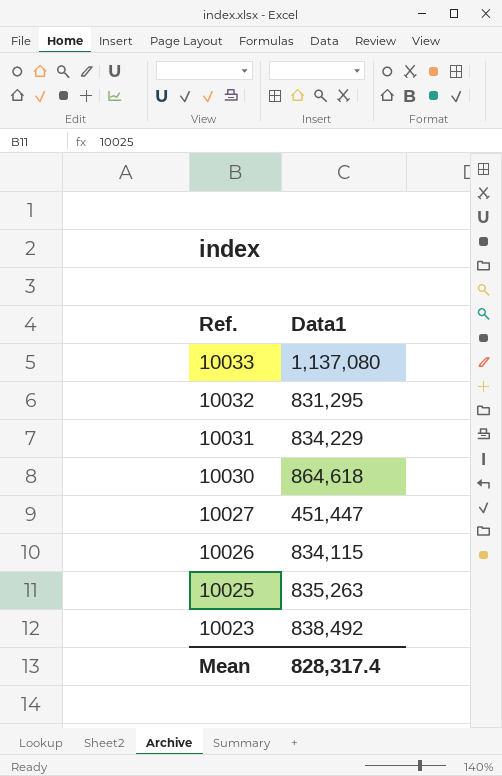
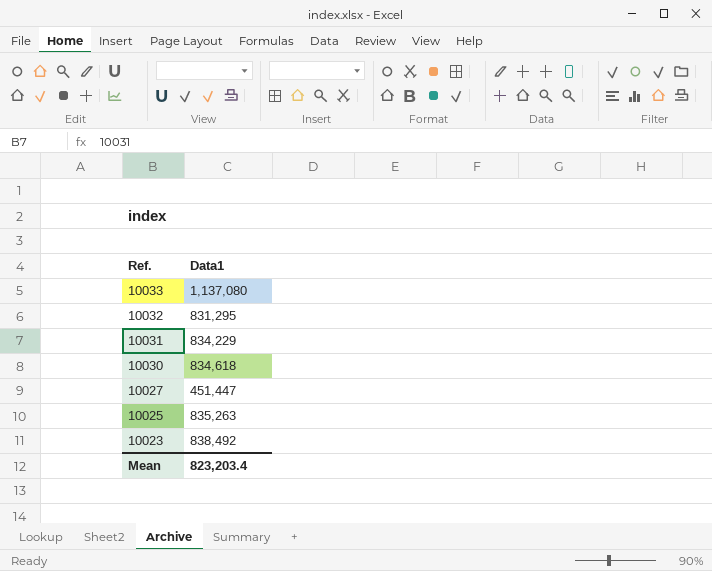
row 10026: 834,115 -> none
10030 | Data1: 864,618 -> 834,618
Mean | Data1: 828,317.4 -> 823,203.4

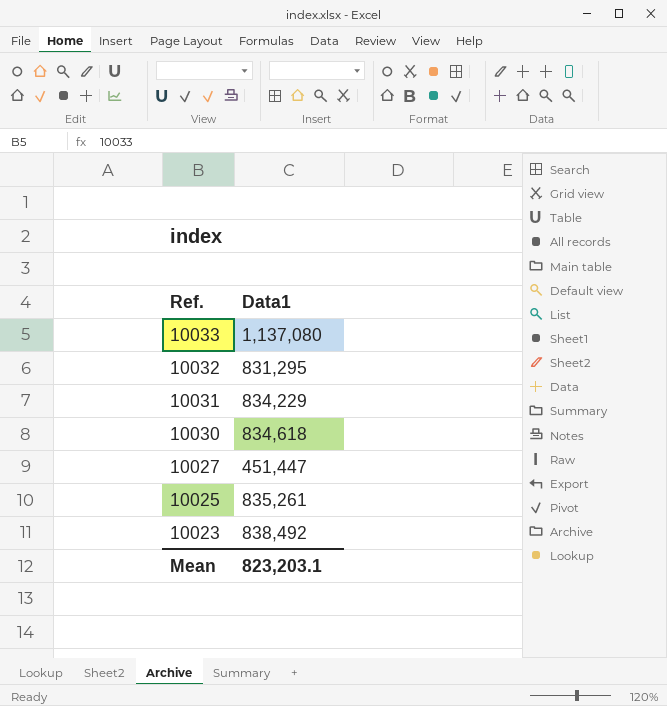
10025 | Data1: 835,263 -> 835,261
Mean | Data1: 823,203.4 -> 823,203.1

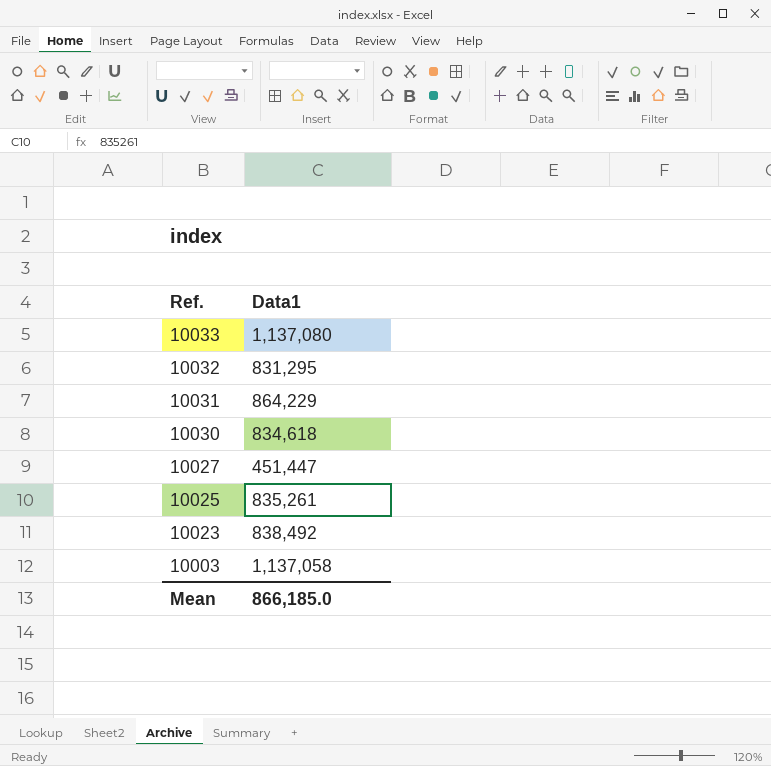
10031 | Data1: 834,229 -> 864,229
row 10003: none -> 1,137,058
Mean | Data1: 823,203.1 -> 866,185.0

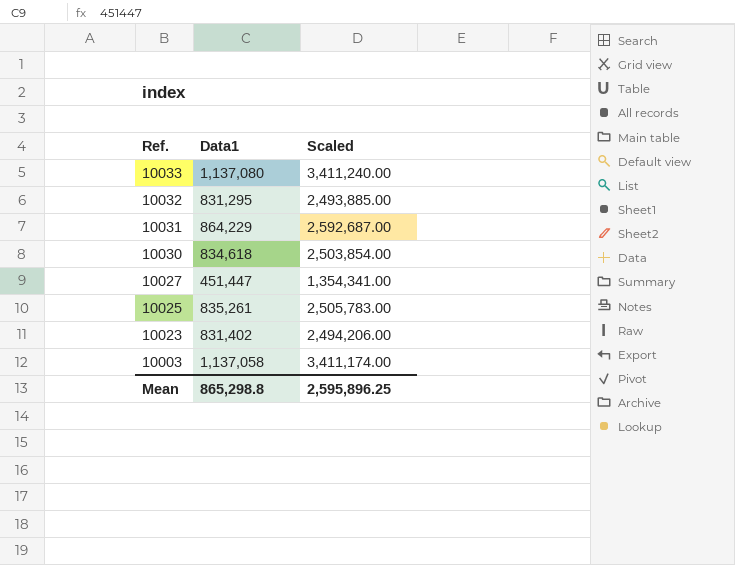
column Scaled | formula: none -> [Data1] * 3
10023 | Data1: 838,492 -> 831,402
Mean | Data1: 866,185.0 -> 865,298.8

